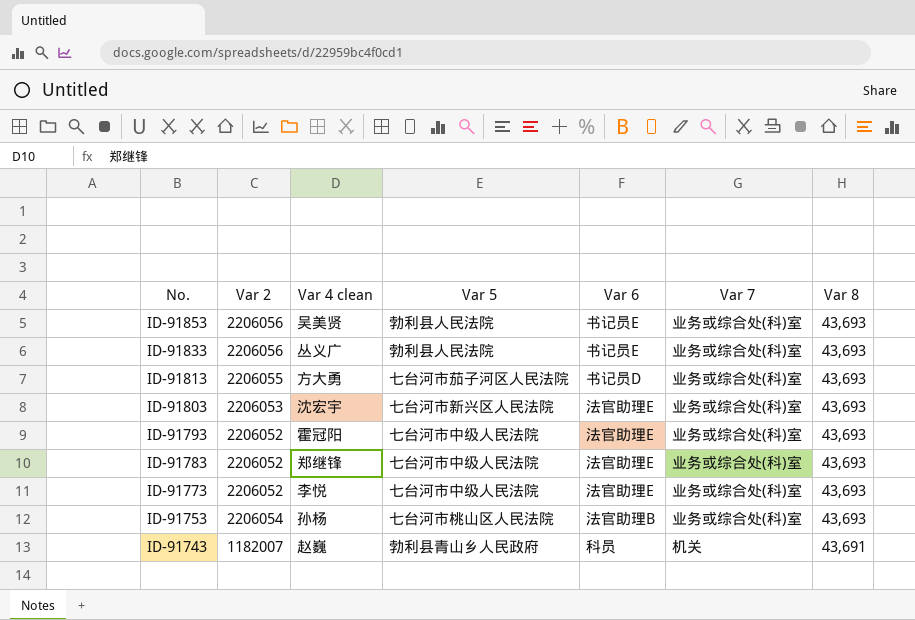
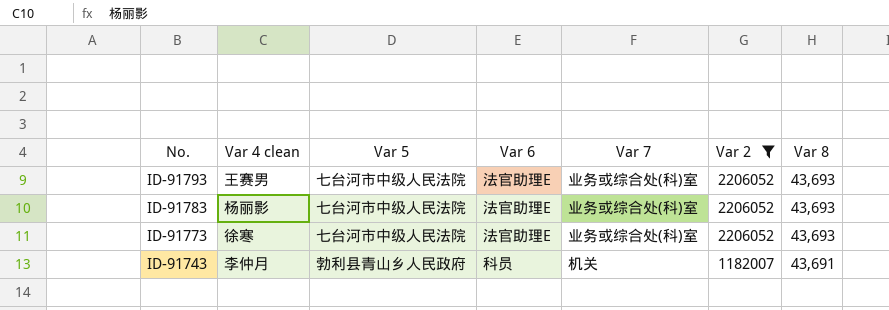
filter: none -> Var 2 <= 2206052
column Var 2 | position: 2 -> 6
ID-91793 | Var 4 clean: 霍冠阳 -> 王赛男
ID-91783 | Var 4 clean: 郑继锋 -> 杨丽影
ID-91773 | Var 4 clean: 李悦 -> 徐寒
ID-91743 | Var 4 clean: 赵巍 -> 李仲月

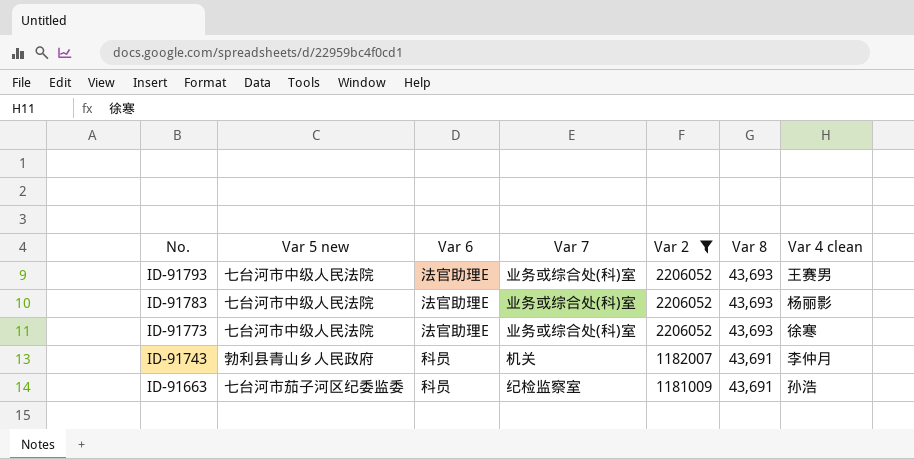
column name: Var 5 -> Var 5 new
column Var 4 clean | position: 2 -> 7
row ID-91663: none -> 七台河市茄子河区纪委监委 | 科员 | 纪检监察室 | 1181009 | 43,691 | 孙浩

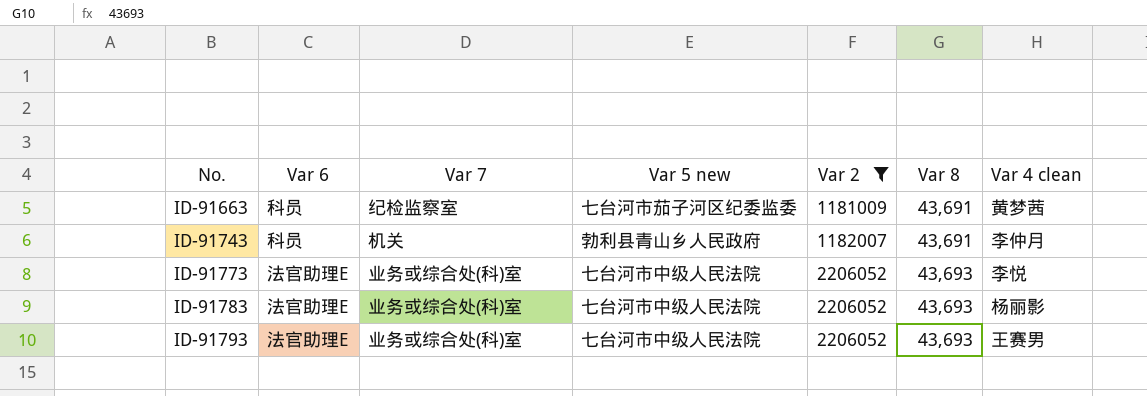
row order: No. descending -> No. ascending
column Var 5 new | position: 2 -> 4
ID-91663 | Var 4 clean: 孙浩 -> 黄梦茜
ID-91773 | Var 4 clean: 徐寒 -> 李悦

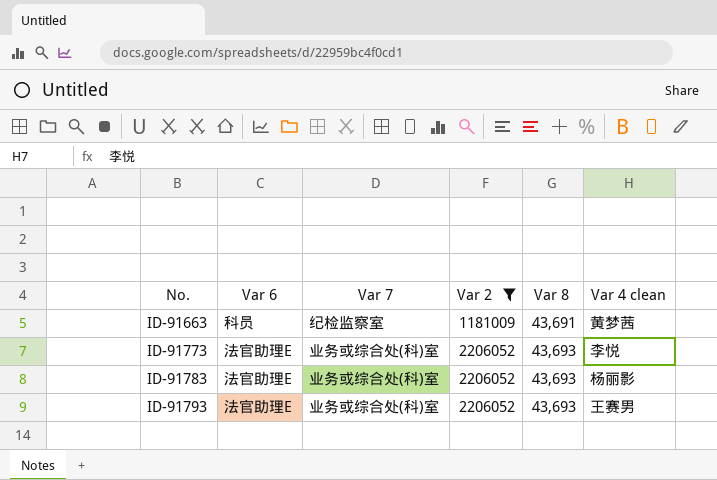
column Var 5 new | position: 4 -> none
row ID-91743: 科员 | 机关 | 勃利县青山乡人民政府 | 1182007 | 43,691 | 李仲月 -> none

